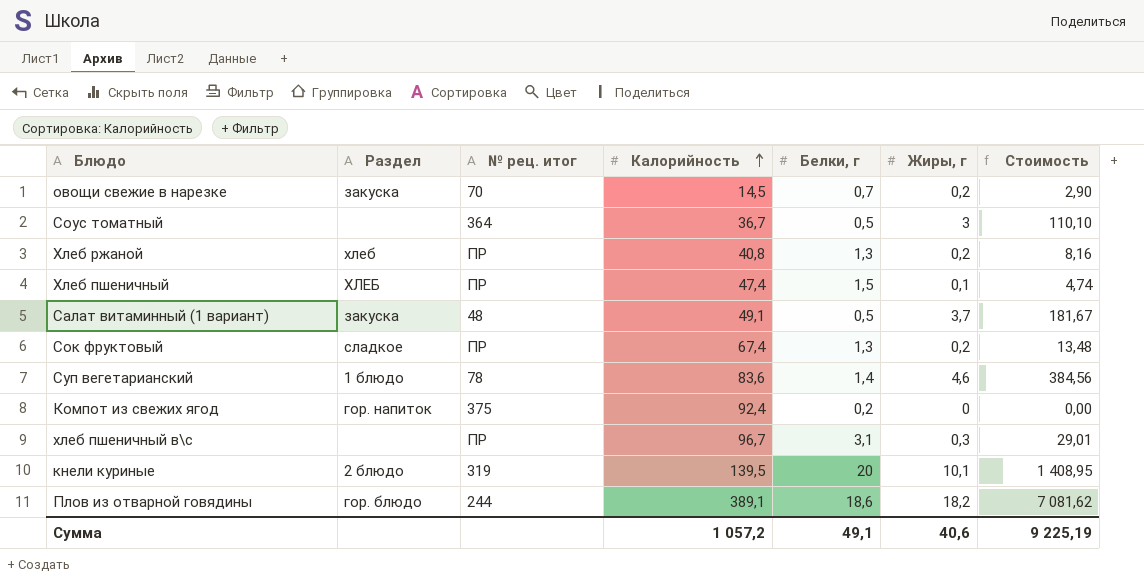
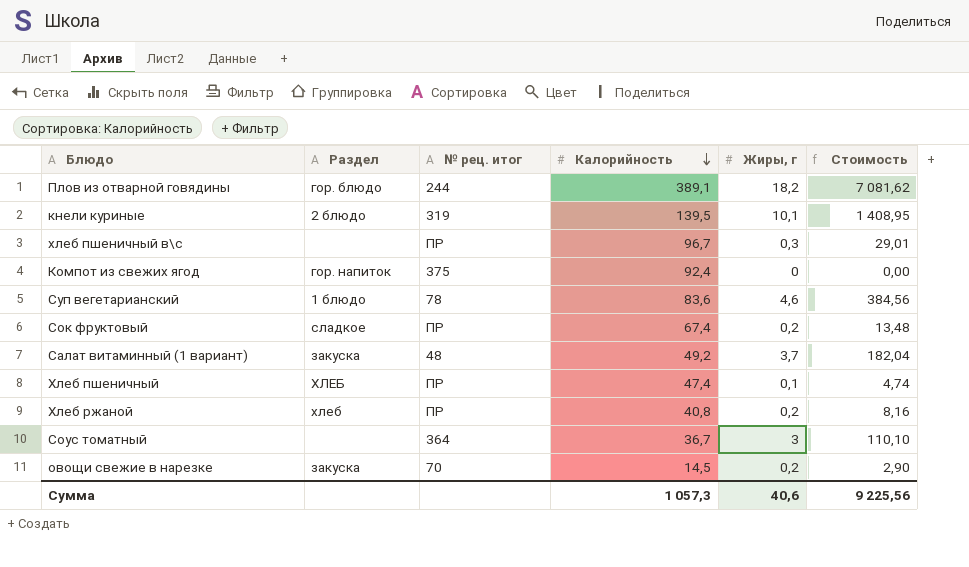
row order: Калорийность ascending -> Калорийность descending
column Белки, г | position: 5 -> none
Салат витаминный (1 вариант) | Калорийность: 49,1 -> 49,2
Салат витаминный (1 вариант) | Стоимость: 181,67 -> 182,04
Сумма | Калорийность: 1 057,2 -> 1 057,3
Сумма | Стоимость: 9 225,19 -> 9 225,56

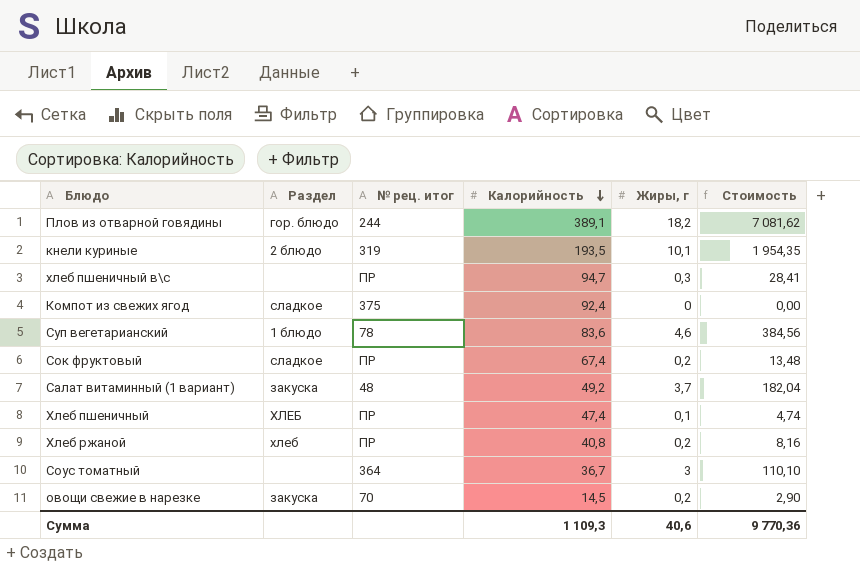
кнели куриные | Калорийность: 139,5 -> 193,5
кнели куриные | Стоимость: 1 408,95 -> 1 954,35
хлеб пшеничный в\с | Калорийность: 96,7 -> 94,7
хлеб пшеничный в\с | Стоимость: 29,01 -> 28,41
Компот из свежих ягод | Раздел: гор. напиток -> сладкое
Сумма | Калорийность: 1 057,3 -> 1 109,3
Сумма | Стоимость: 9 225,56 -> 9 770,36

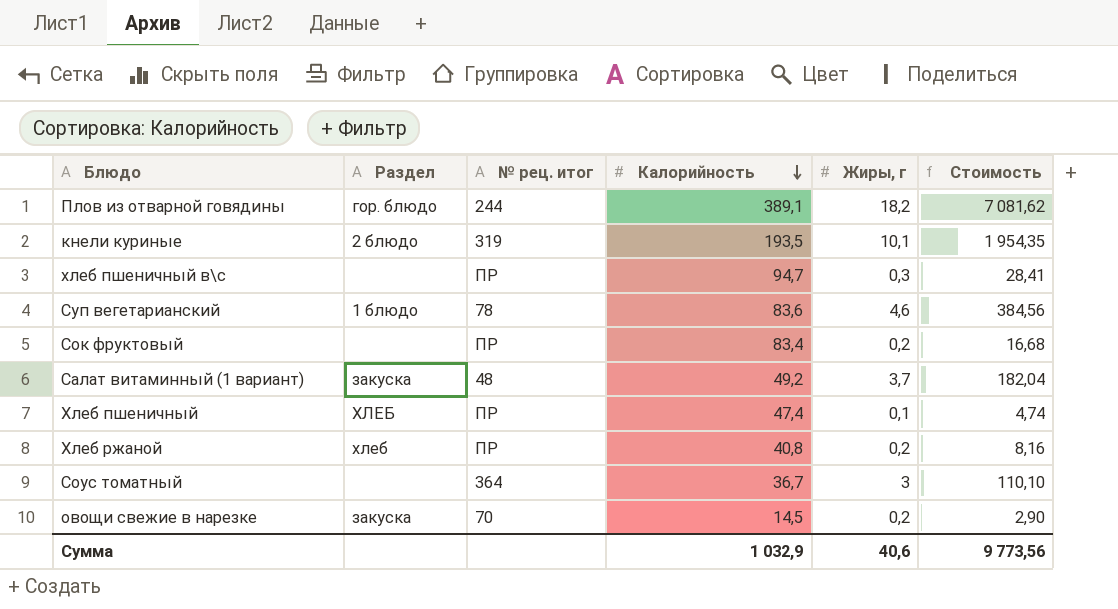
row Компот из свежих ягод: сладкое | 375 | 92,4 | 0 | 0,00 -> none
Сок фруктовый | Раздел: сладкое -> none
Сок фруктовый | Калорийность: 67,4 -> 83,4
Сок фруктовый | Стоимость: 13,48 -> 16,68
Сумма | Калорийность: 1 109,3 -> 1 032,9
Сумма | Стоимость: 9 770,36 -> 9 773,56

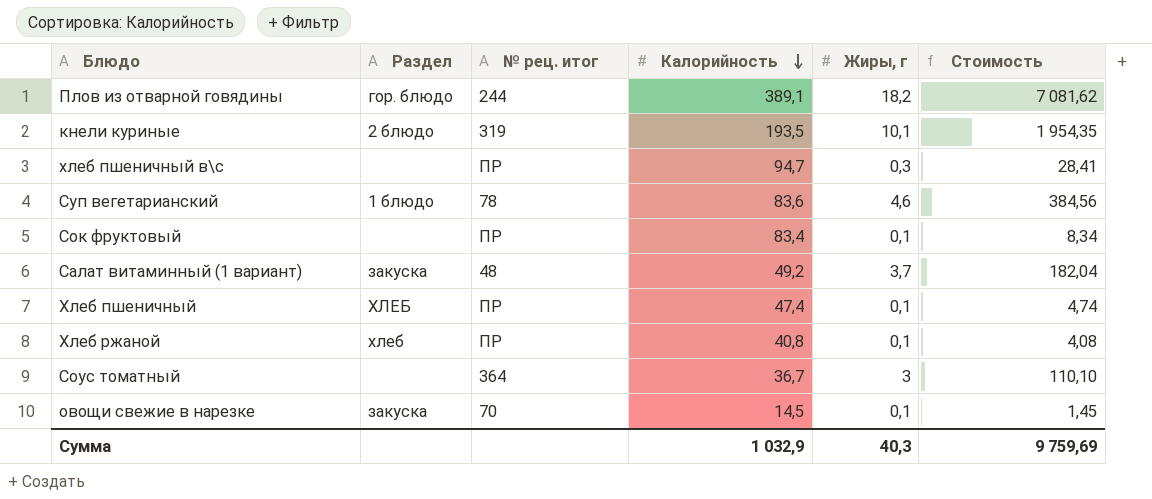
Сок фруктовый | Жиры, г: 0,2 -> 0,1
Сок фруктовый | Стоимость: 16,68 -> 8,34
Хлеб ржаной | Жиры, г: 0,2 -> 0,1
Хлеб ржаной | Стоимость: 8,16 -> 4,08
овощи свежие в нарезке | Жиры, г: 0,2 -> 0,1
овощи свежие в нарезке | Стоимость: 2,90 -> 1,45
Сумма | Жиры, г: 40,6 -> 40,3
Сумма | Стоимость: 9 773,56 -> 9 759,69

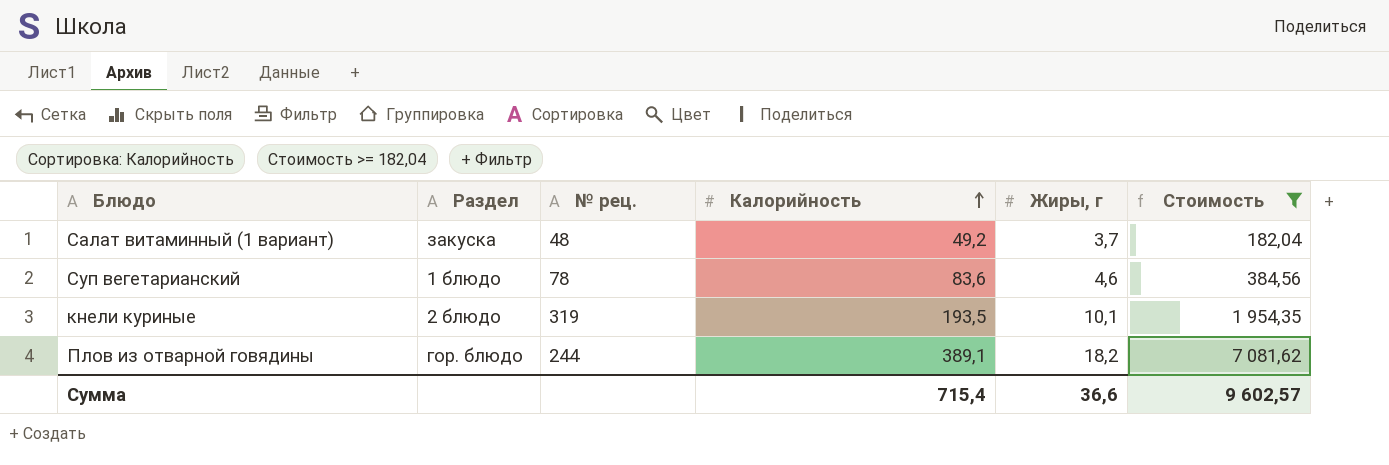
filter: none -> Стоимость >= 182,04
row order: Калорийность descending -> Калорийность ascending
column name: № рец. итог -> № рец.
Сумма | Калорийность: 1 032,9 -> 715,4
Сумма | Жиры, г: 40,3 -> 36,6
Сумма | Стоимость: 9 759,69 -> 9 602,57

